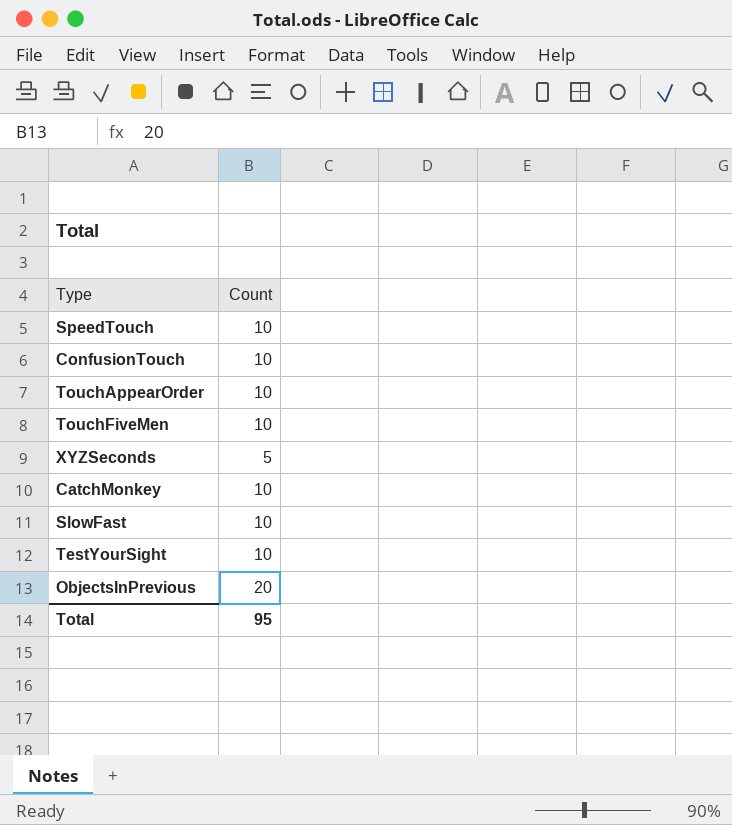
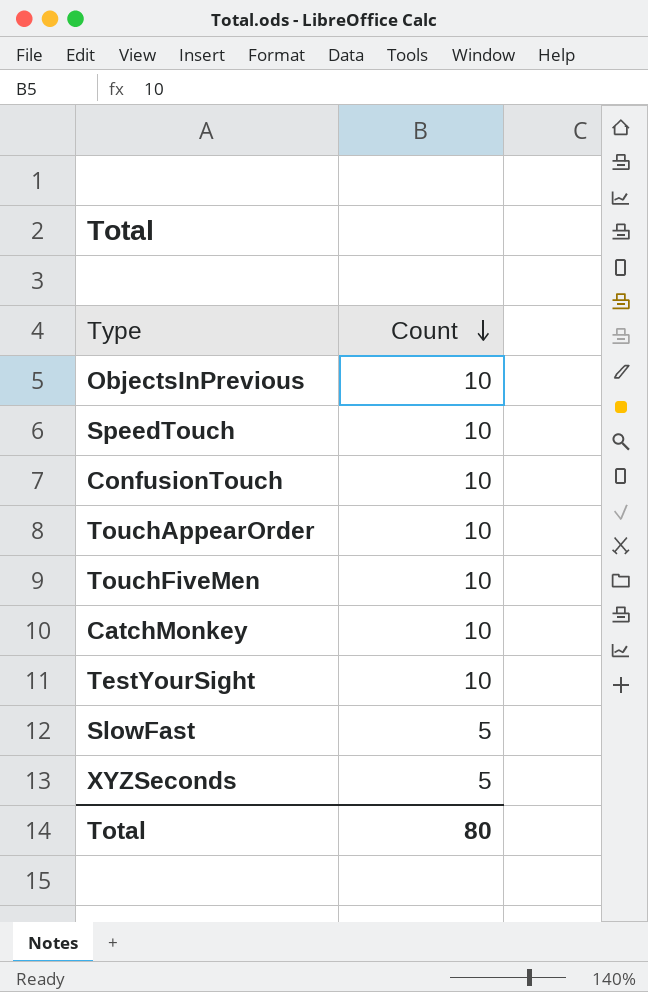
row order: none -> Count descending
ObjectsInPrevious | Count: 20 -> 10
SlowFast | Count: 10 -> 5
Total | Count: 95 -> 80

